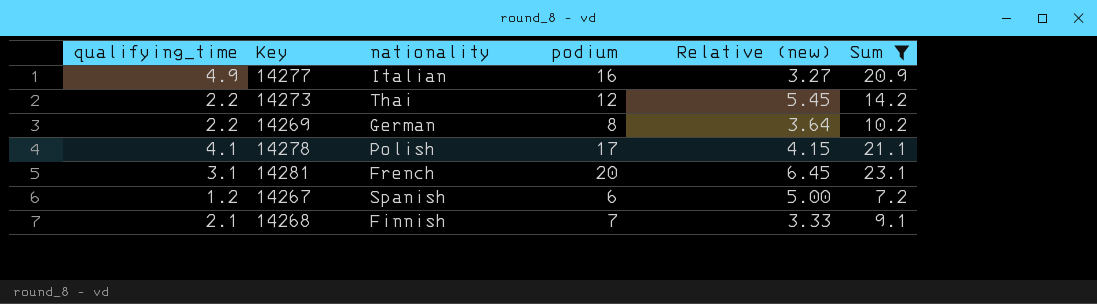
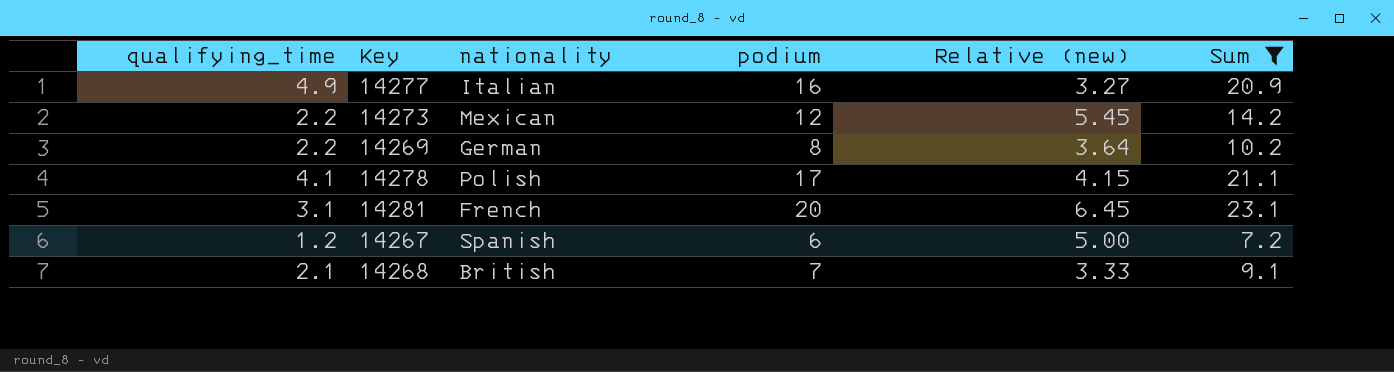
14273 | nationality: Thai -> Mexican
14268 | nationality: Finnish -> British

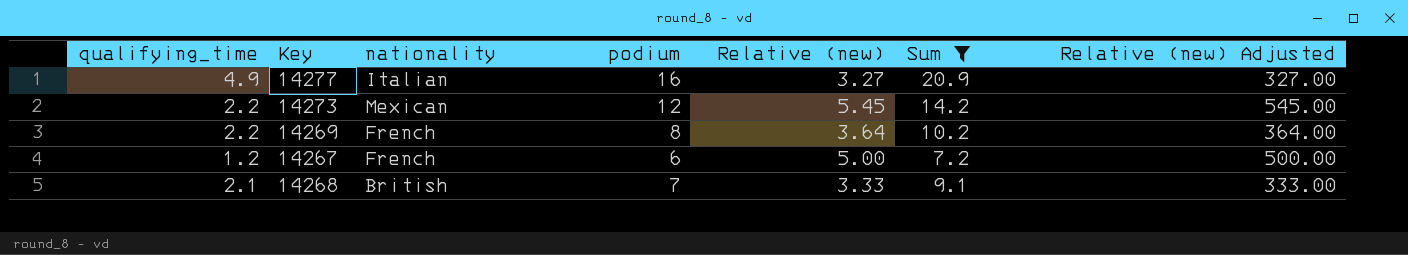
column Relative (new) Adjusted | formula: none -> [Relative (new)] * 100
row 14278: 4.1 | Polish | 17 | 4.15 | 21.1 -> none
row 14281: 3.1 | French | 20 | 6.45 | 23.1 -> none
14269 | nationality: German -> French
14267 | nationality: Spanish -> French

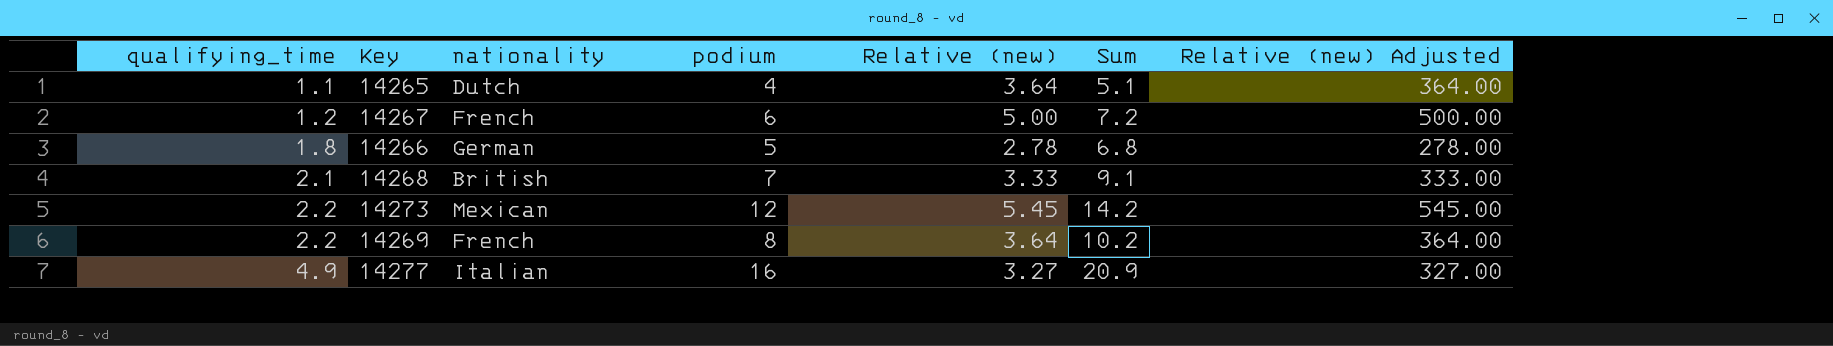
filter: Sum >= 7.2 -> none
row order: none -> qualifying_time ascending

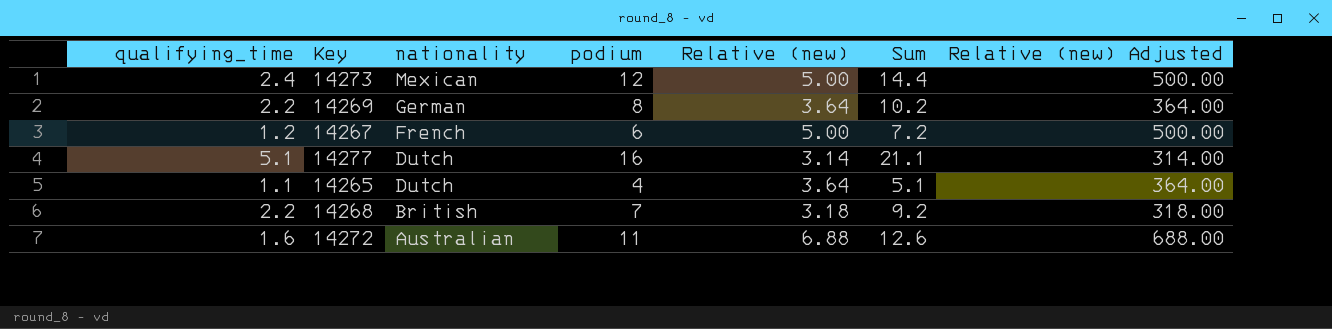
row order: qualifying_time ascending -> nationality descending
row 14266: 1.8 | German | 5 | 2.78 | 6.8 | 278.00 -> none
14273 | qualifying_time: 2.2 -> 2.4
14273 | Relative (new): 5.45 -> 5.00
14273 | Sum: 14.2 -> 14.4
14273 | Relative (new) Adjusted: 545.00 -> 500.00
14269 | nationality: French -> German
14277 | qualifying_time: 4.9 -> 5.1
14277 | nationality: Italian -> Dutch
14277 | Relative (new): 3.27 -> 3.14
14277 | Sum: 20.9 -> 21.1
14277 | Relative (new) Adjusted: 327.00 -> 314.00
14268 | qualifying_time: 2.1 -> 2.2
14268 | Relative (new): 3.33 -> 3.18
14268 | Sum: 9.1 -> 9.2
14268 | Relative (new) Adjusted: 333.00 -> 318.00
row 14272: none -> 1.6 | Australian | 11 | 6.88 | 12.6 | 688.00

